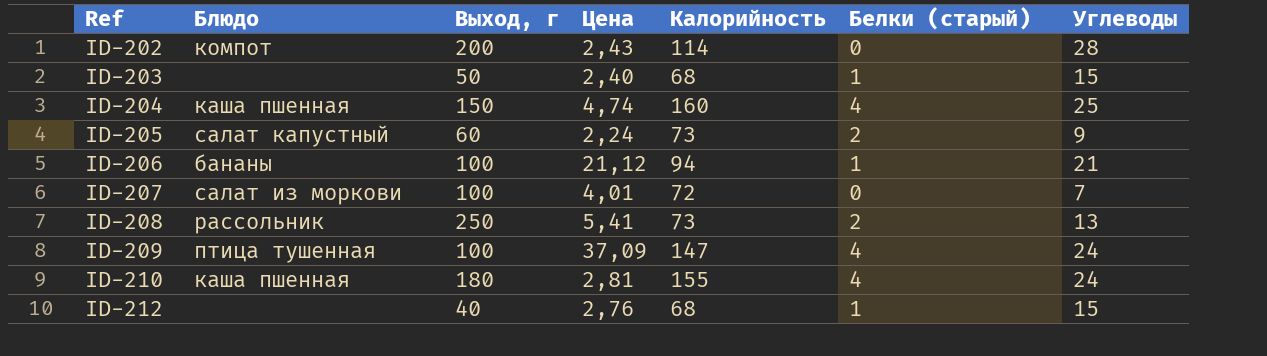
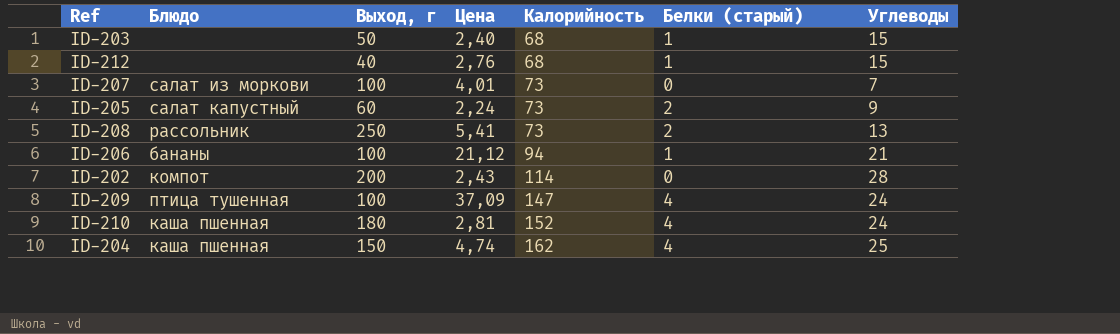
row order: Ref ascending -> Калорийность ascending
ID-207 | Калорийность: 72 -> 73
ID-210 | Калорийность: 155 -> 152
ID-204 | Калорийность: 160 -> 162

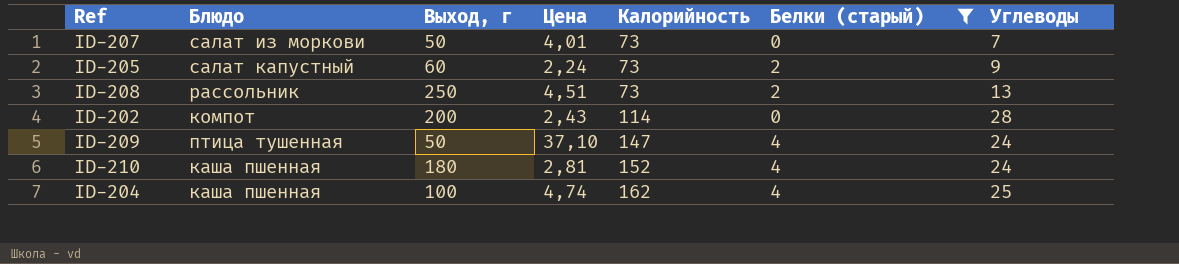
filter: none -> Белки (старый) != 1
ID-207 | Выход, г: 100 -> 50
ID-208 | Цена: 5,41 -> 4,51
ID-209 | Выход, г: 100 -> 50
ID-209 | Цена: 37,09 -> 37,10
ID-204 | Выход, г: 150 -> 100

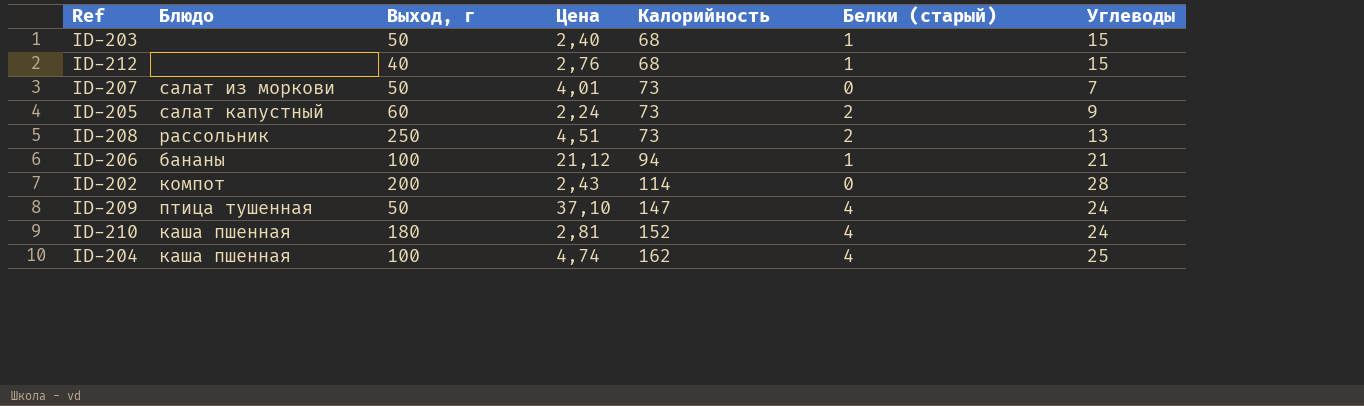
filter: Белки (старый) != 1 -> none

